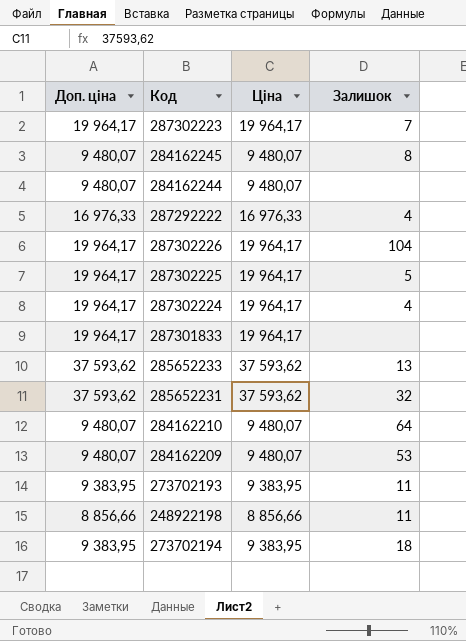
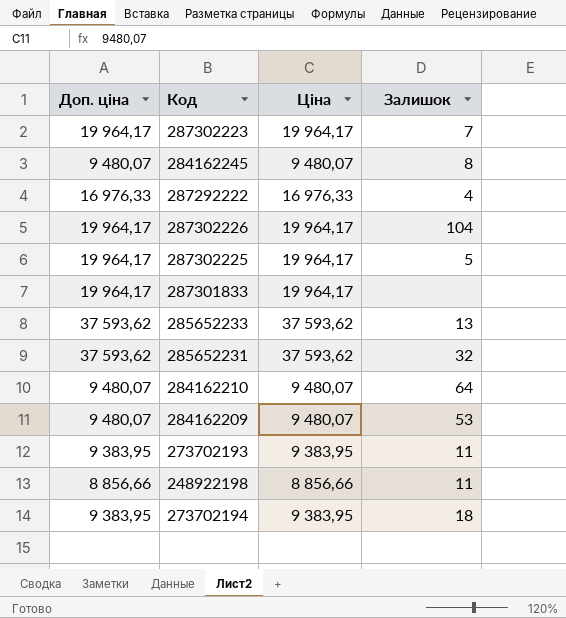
row 284162244: 9 480,07 | 9 480,07 | none -> none
row 287302224: 19 964,17 | 19 964,17 | 4 -> none

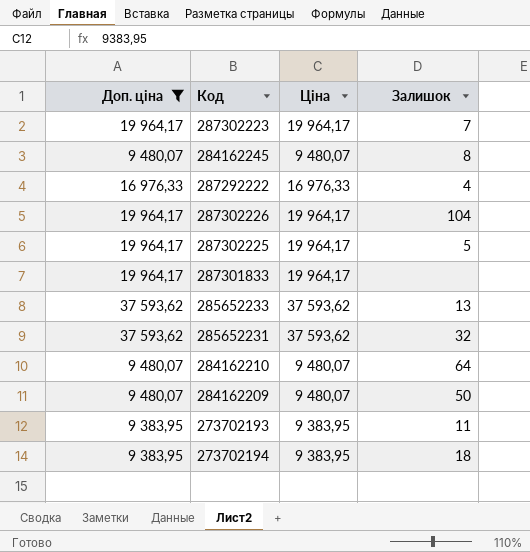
filter: none -> Доп. ціна != 8 856,66
284162209 | Залишок: 53 -> 50

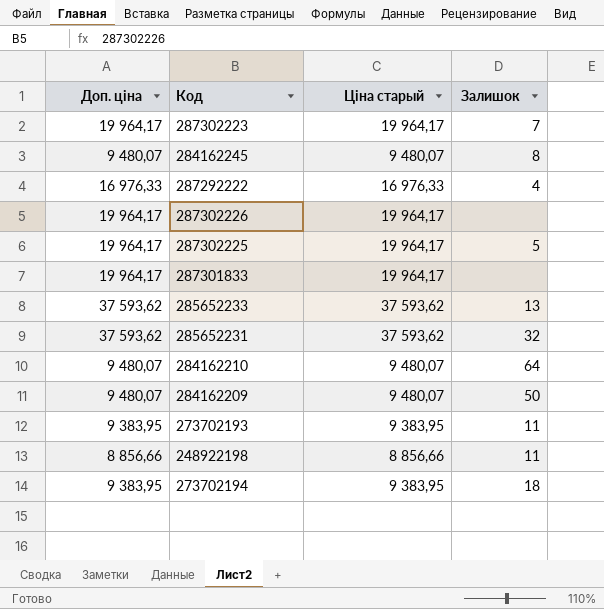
filter: Доп. ціна != 8 856,66 -> none
column name: Ціна -> Ціна старый
287302226 | Залишок: 104 -> none

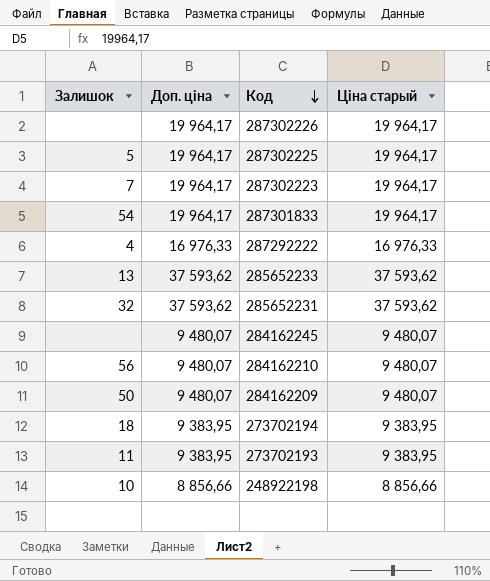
row order: none -> Код descending
column Залишок | position: 4 -> 1
287301833 | Залишок: none -> 54
284162245 | Залишок: 8 -> none
284162210 | Залишок: 64 -> 56
248922198 | Залишок: 11 -> 10

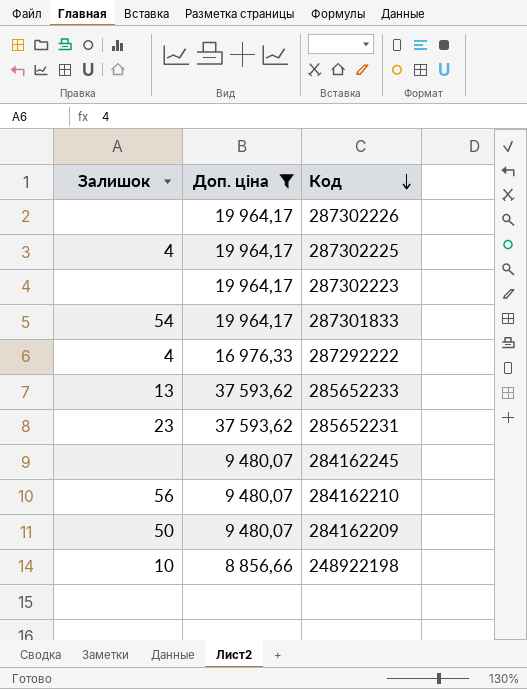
filter: none -> Доп. ціна != 9 383,95
column Ціна старый | position: 4 -> none
287302225 | Залишок: 5 -> 4
287302223 | Залишок: 7 -> none
285652231 | Залишок: 32 -> 23

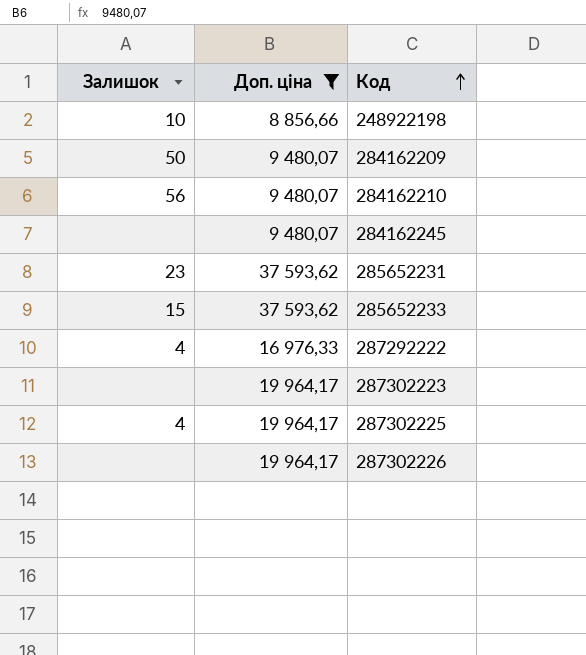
row order: Код descending -> Код ascending
row 287301833: 54 | 19 964,17 -> none
285652233 | Залишок: 13 -> 15

